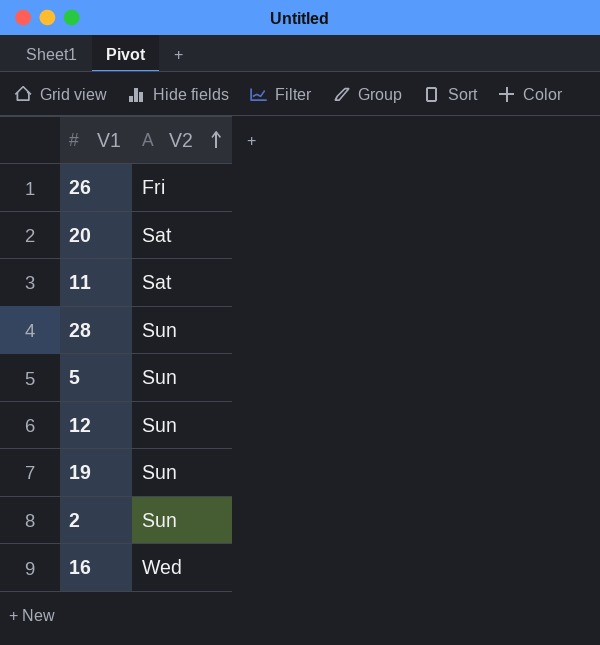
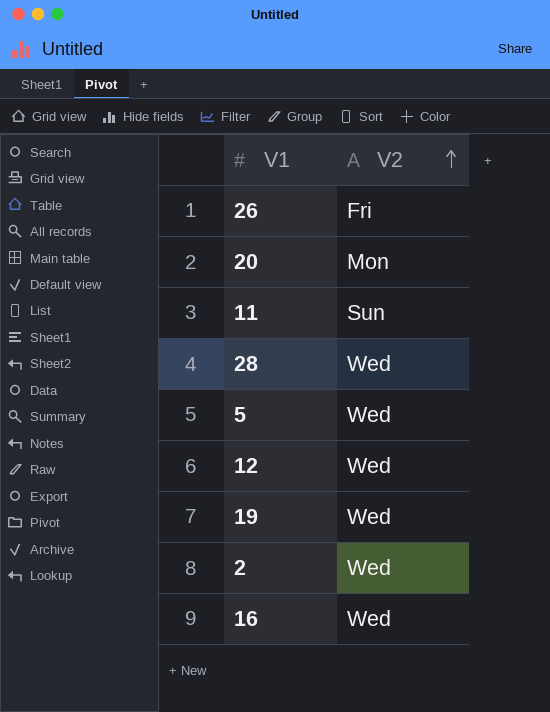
20 | V2: Sat -> Mon
11 | V2: Sat -> Sun
28 | V2: Sun -> Wed
5 | V2: Sun -> Wed
12 | V2: Sun -> Wed
19 | V2: Sun -> Wed
2 | V2: Sun -> Wed

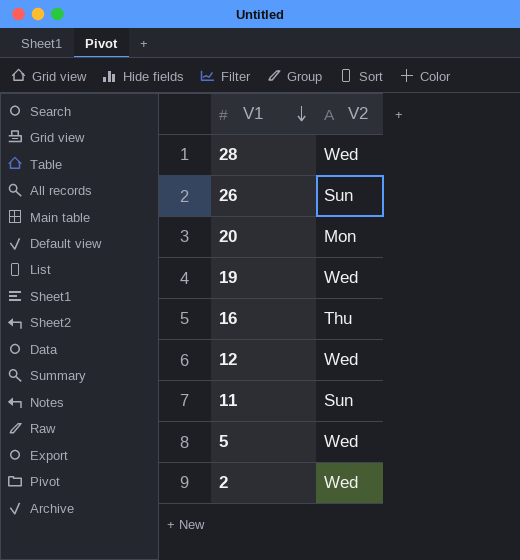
row order: V2 ascending -> V1 descending
26 | V2: Fri -> Sun
16 | V2: Wed -> Thu

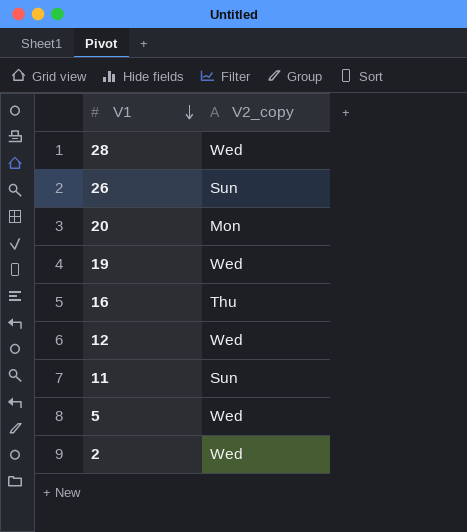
column name: V2 -> V2_copy

